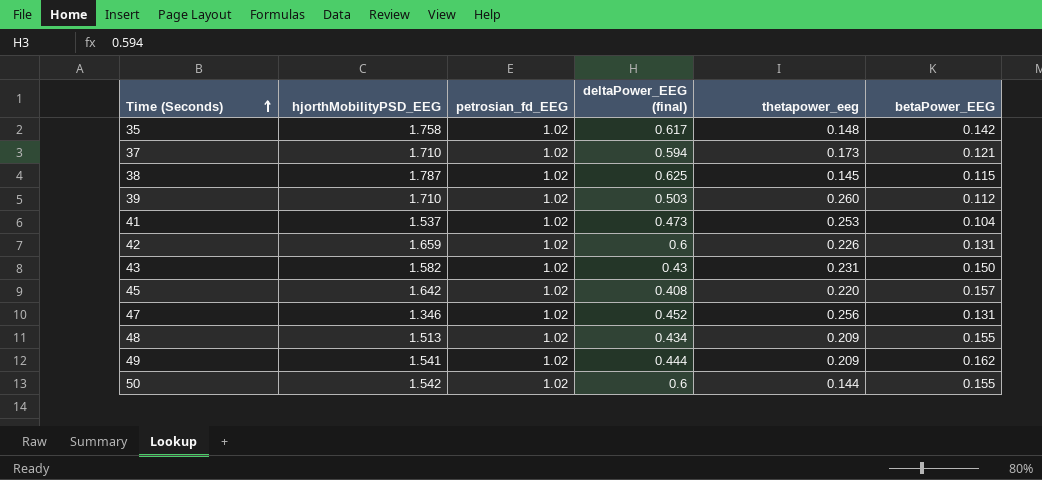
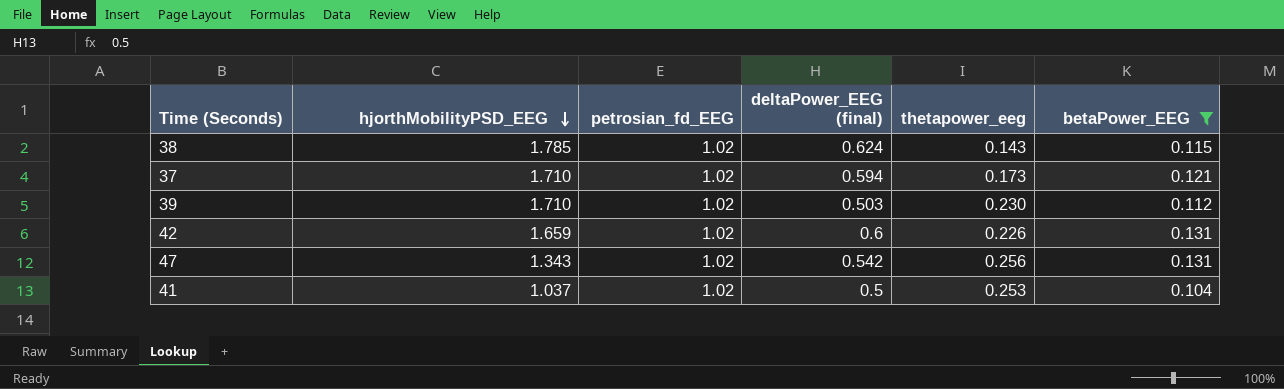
filter: none -> betaPower_EEG <= 0.131
row order: Time (Seconds) ascending -> hjorthMobilityPSD_EEG descending
38 | hjorthMobilityPSD_EEG: 1.787 -> 1.785
38 | deltaPower_EEG (final): 0.625 -> 0.624
38 | thetapower_eeg: 0.145 -> 0.143
39 | thetapower_eeg: 0.260 -> 0.230
47 | hjorthMobilityPSD_EEG: 1.346 -> 1.343
47 | deltaPower_EEG (final): 0.452 -> 0.542
41 | hjorthMobilityPSD_EEG: 1.537 -> 1.037
41 | deltaPower_EEG (final): 0.473 -> 0.5

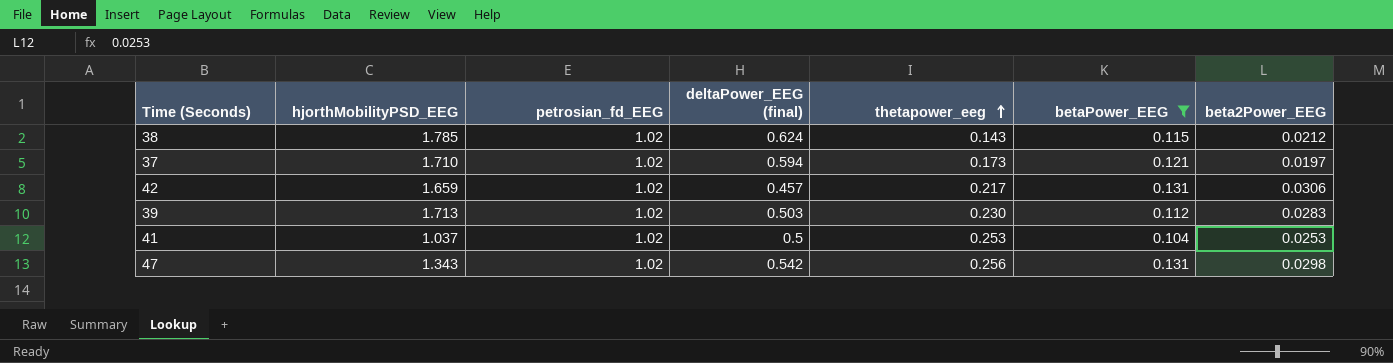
row order: hjorthMobilityPSD_EEG descending -> thetapower_eeg ascending
column beta2Power_EEG | position: none -> 7
42 | deltaPower_EEG (final): 0.6 -> 0.457
42 | thetapower_eeg: 0.226 -> 0.217
39 | hjorthMobilityPSD_EEG: 1.710 -> 1.713

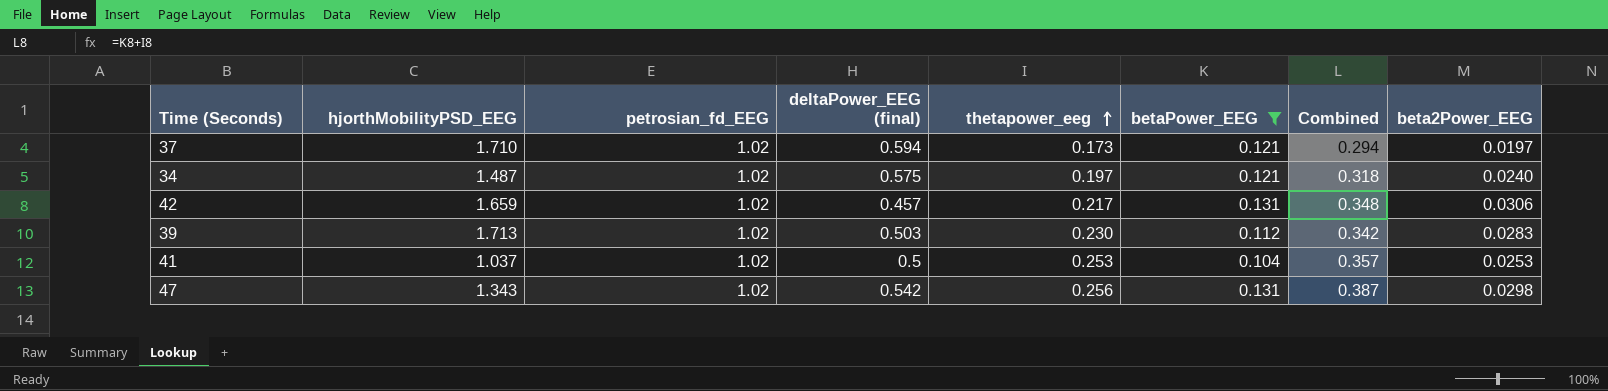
column Combined | formula: none -> [thetapower_eeg] + [betaPower_EEG]
row 38: 1.785 | 1.02 | 0.624 | 0.143 | 0.115 | 0.0212 -> none
row 34: none -> 1.487 | 1.02 | 0.575 | 0.197 | 0.121 | 0.318 | 0.0240

